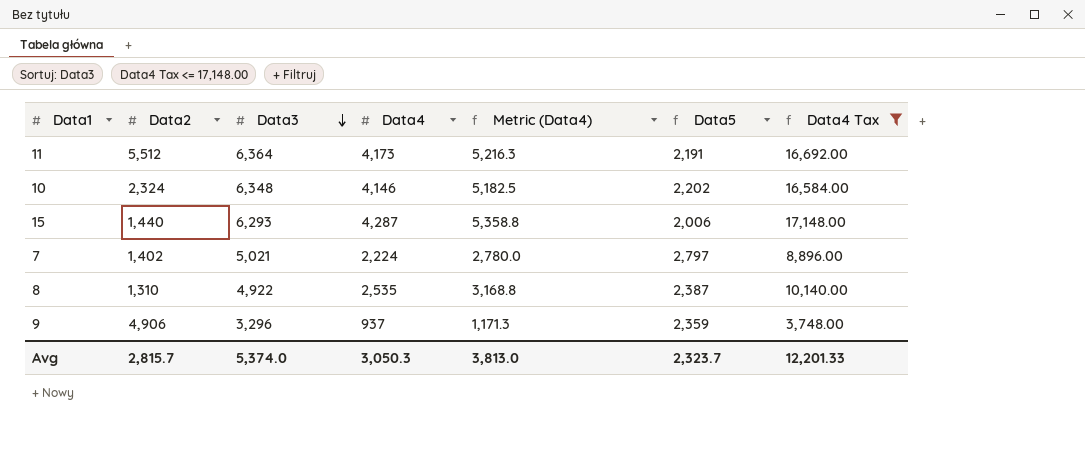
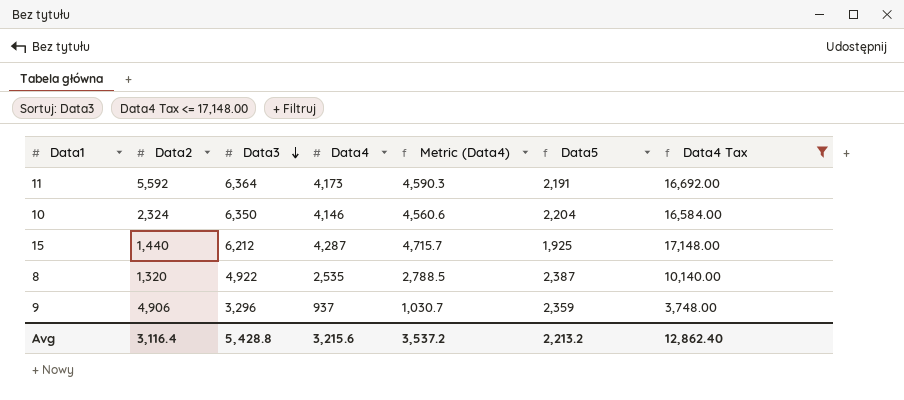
column Metric (Data4) | formula: [Data4] * 1.25 -> [Data4] * 1.1
row 7: 1,402 | 5,021 | 2,224 | 2,780.0 | 2,797 | 8,896.00 -> none
11 | Data2: 5,512 -> 5,592
10 | Data3: 6,348 -> 6,350
10 | Data5: 2,202 -> 2,204
15 | Data3: 6,293 -> 6,212
15 | Data5: 2,006 -> 1,925
8 | Data2: 1,310 -> 1,320
Avg | Data2: 2,815.7 -> 3,116.4
Avg | Data3: 5,374.0 -> 5,428.8
Avg | Data4: 3,050.3 -> 3,215.6
Avg | Metric (Data4): 3,813.0 -> 3,537.2
Avg | Data5: 2,323.7 -> 2,213.2
Avg | Data4 Tax: 12,201.33 -> 12,862.40

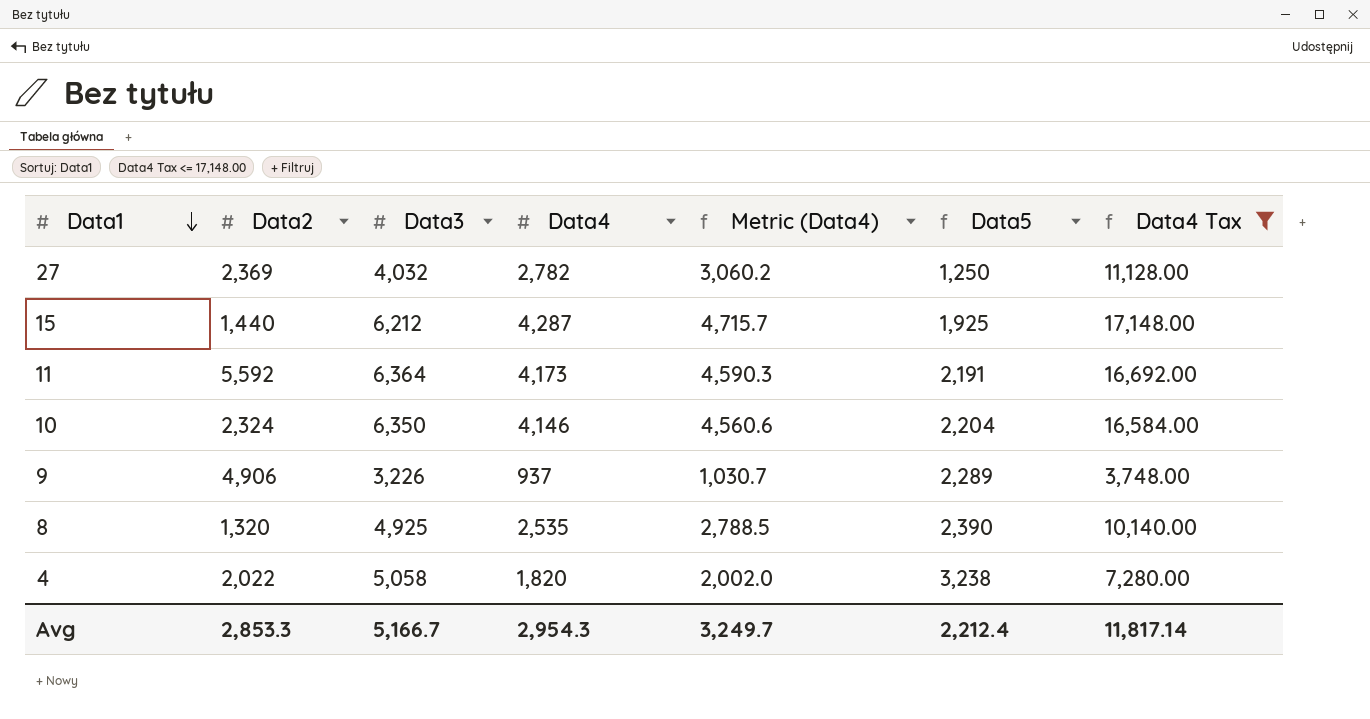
row order: Data3 descending -> Data1 descending
row 27: none -> 2,369 | 4,032 | 2,782 | 3,060.2 | 1,250 | 11,128.00
9 | Data3: 3,296 -> 3,226
9 | Data5: 2,359 -> 2,289
8 | Data3: 4,922 -> 4,925
8 | Data5: 2,387 -> 2,390
row 4: none -> 2,022 | 5,058 | 1,820 | 2,002.0 | 3,238 | 7,280.00
Avg | Data2: 3,116.4 -> 2,853.3
Avg | Data3: 5,428.8 -> 5,166.7
Avg | Data4: 3,215.6 -> 2,954.3
Avg | Metric (Data4): 3,537.2 -> 3,249.7
Avg | Data5: 2,213.2 -> 2,212.4
Avg | Data4 Tax: 12,862.40 -> 11,817.14

